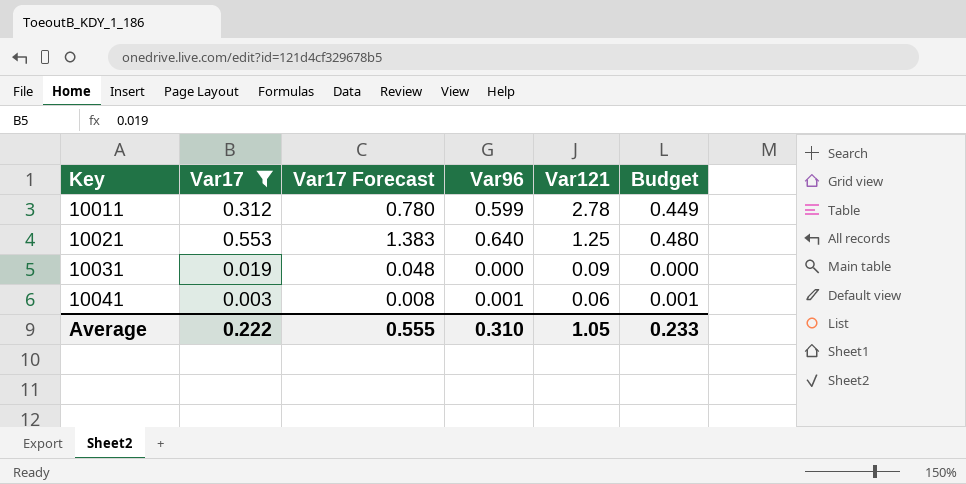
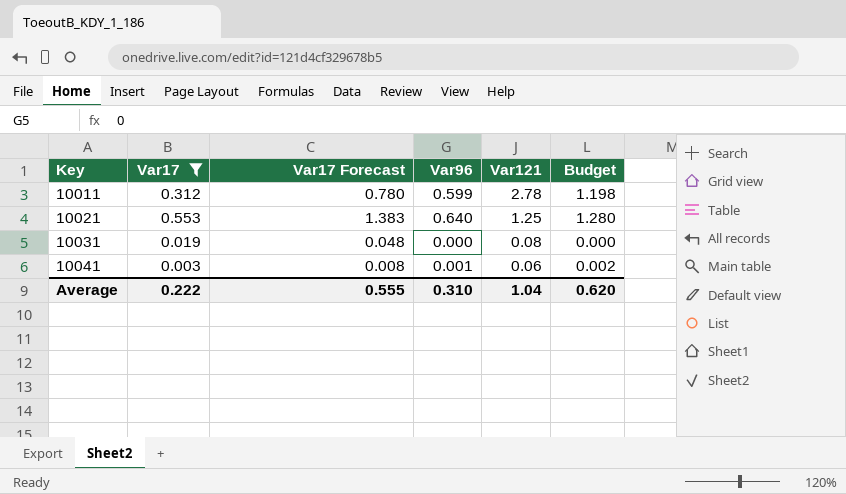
column Budget | formula: [Var96] * 0.75 -> [Var96] * 2
10031 | Var121: 0.09 -> 0.08
Average | Var121: 1.05 -> 1.04
Average | Budget: 0.233 -> 0.620

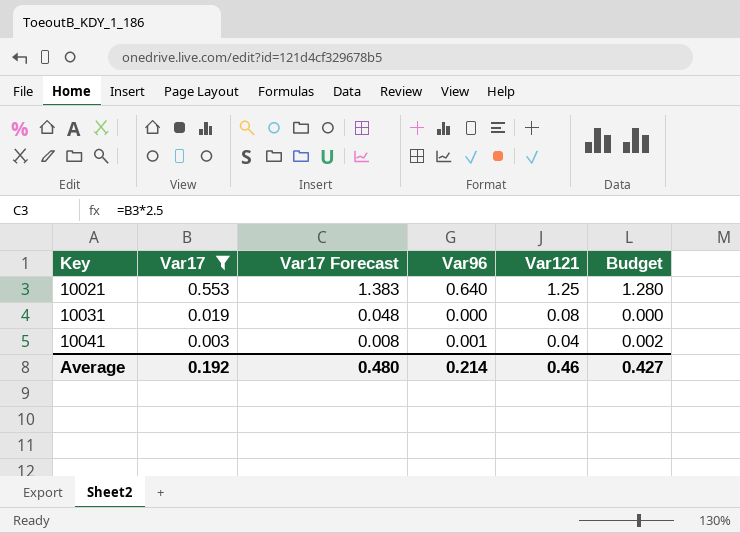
row 10011: 0.312 | 0.780 | 0.599 | 2.78 | 1.198 -> none
10041 | Var121: 0.06 -> 0.04
Average | Var17: 0.222 -> 0.192
Average | Var17 Forecast: 0.555 -> 0.480
Average | Var96: 0.310 -> 0.214
Average | Var121: 1.04 -> 0.46
Average | Budget: 0.620 -> 0.427

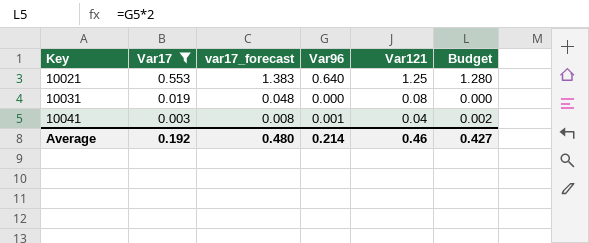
column name: Var17 Forecast -> var17_forecast

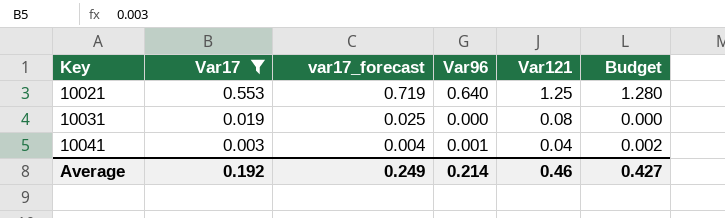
column var17_forecast | formula: [Var17] * 2.5 -> [Var17] * 1.3
Average | var17_forecast: 0.480 -> 0.249

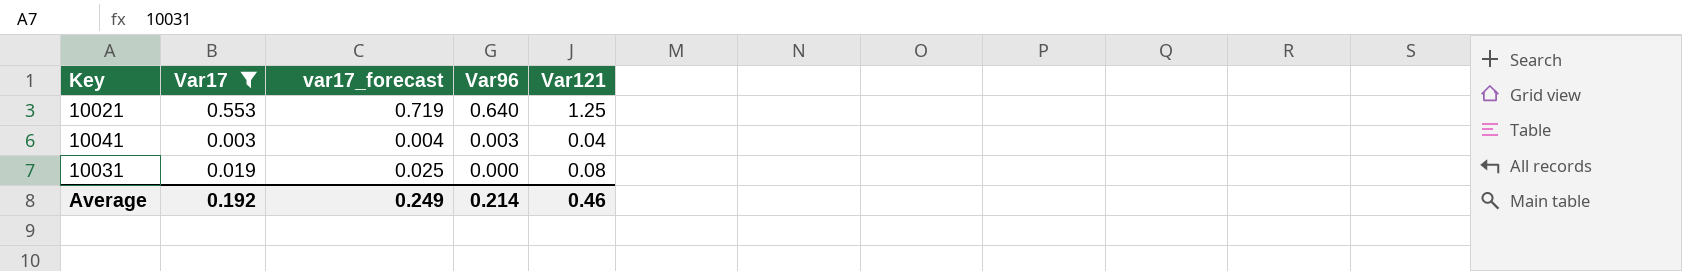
row order: Key ascending -> Var96 descending
column Budget | formula: [Var96] * 2 -> none
10041 | Var96: 0.001 -> 0.003

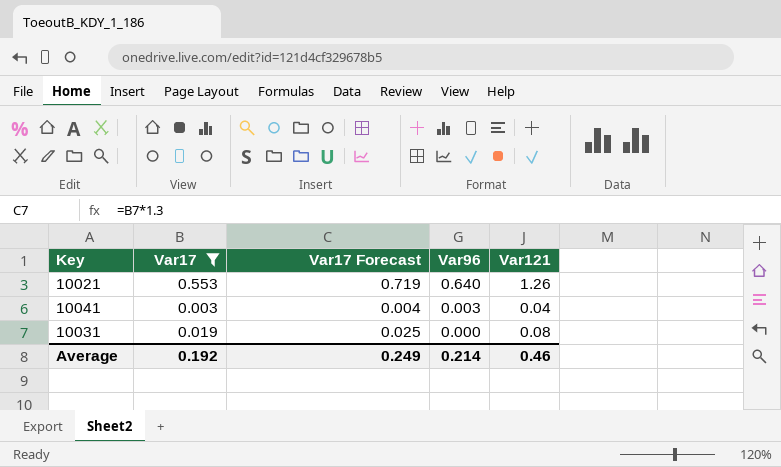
column name: var17_forecast -> Var17 Forecast
10021 | Var121: 1.25 -> 1.26

